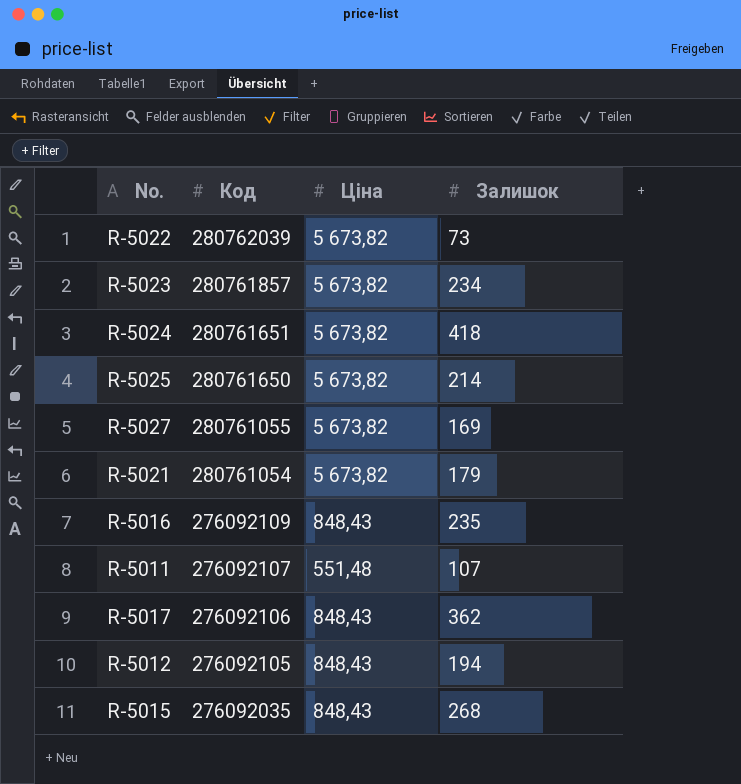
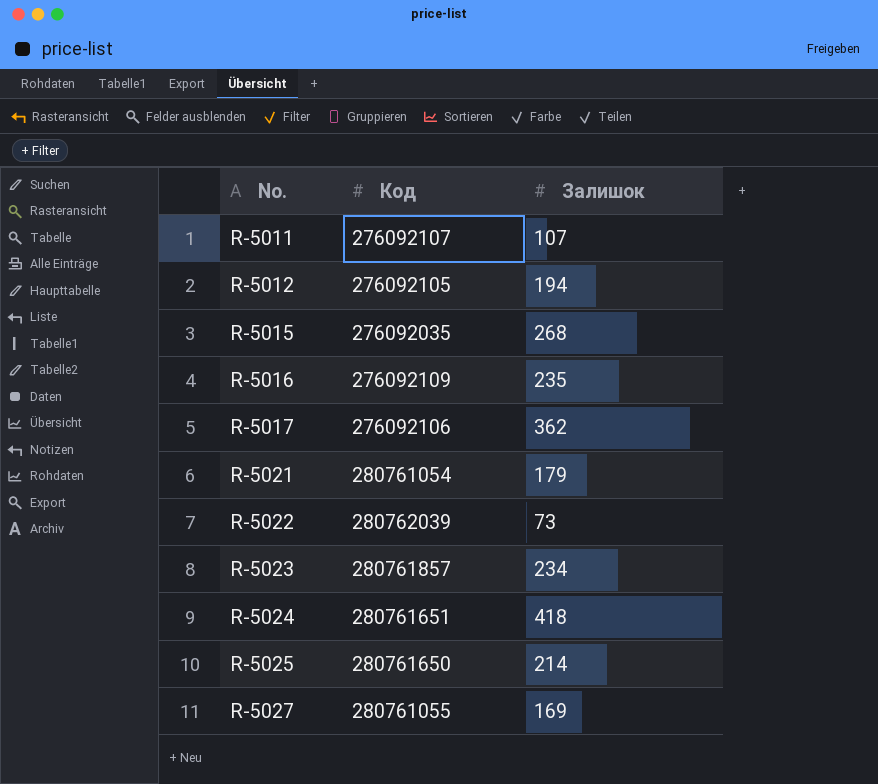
row order: Код descending -> No. ascending
column Ціна | position: 3 -> none

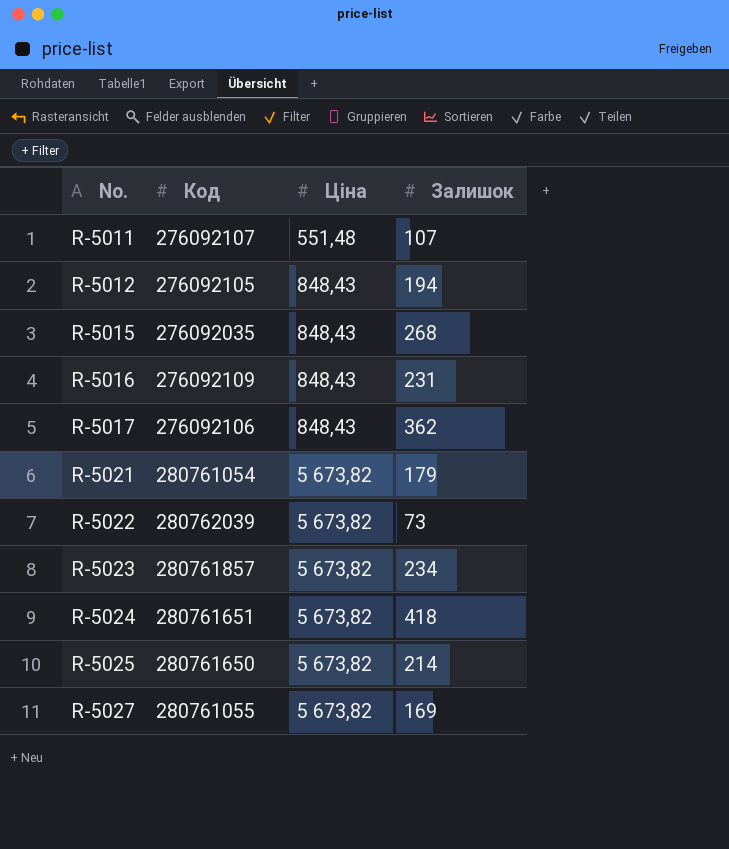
column Ціна | position: none -> 3
R-5016 | Залишок: 235 -> 231

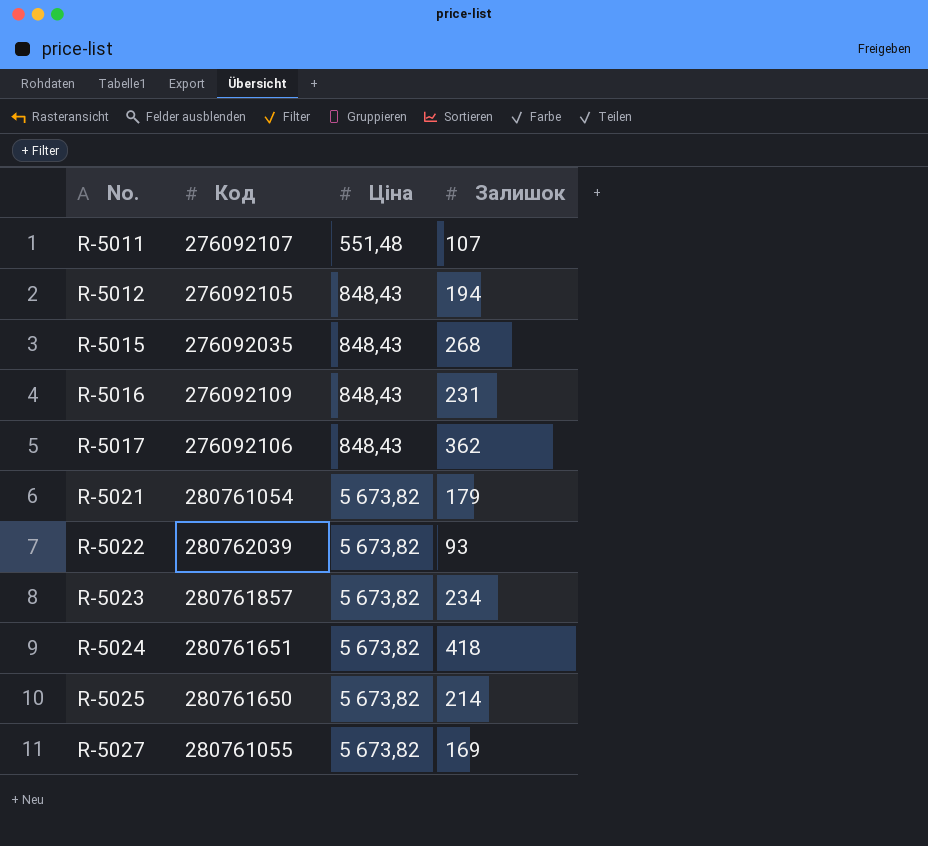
R-5022 | Залишок: 73 -> 93

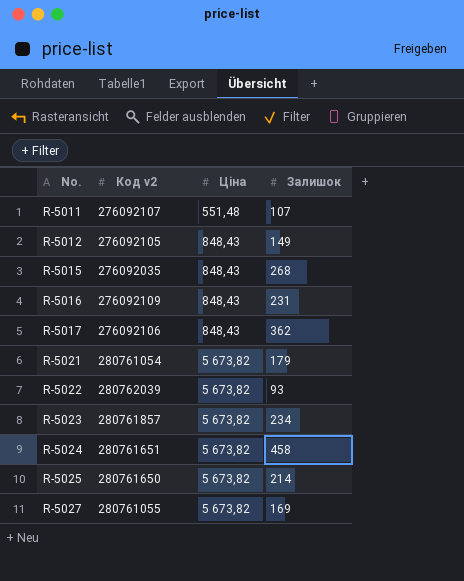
column name: Код -> Код v2
R-5012 | Залишок: 194 -> 149
R-5024 | Залишок: 418 -> 458

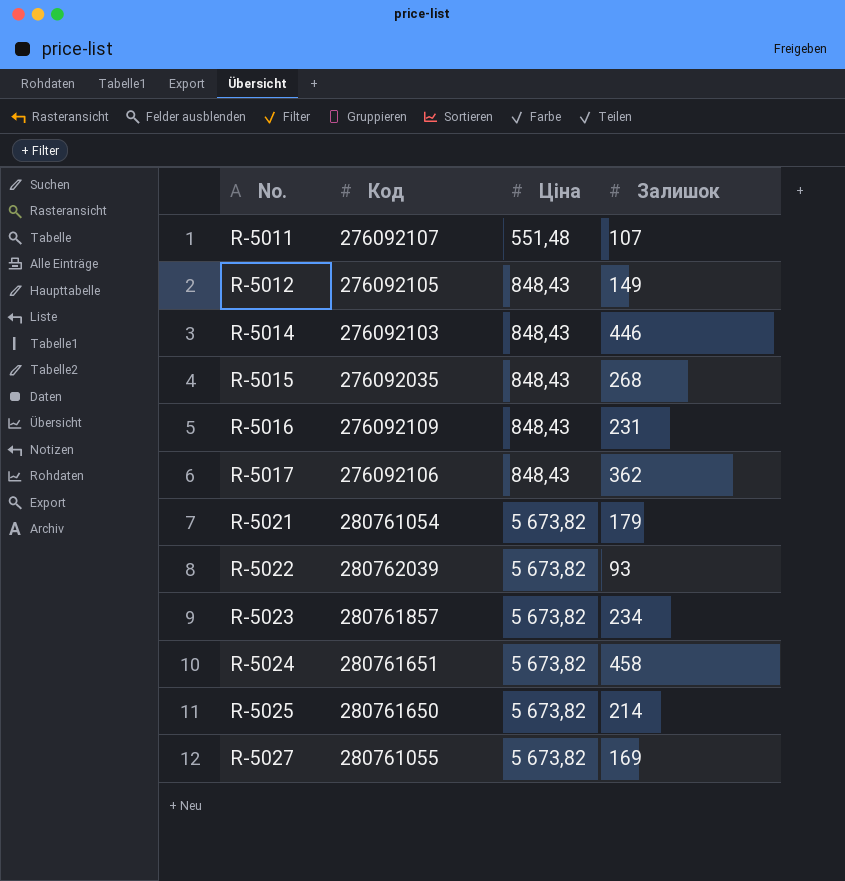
column name: Код v2 -> Код
row R-5014: none -> 276092103 | 848,43 | 446

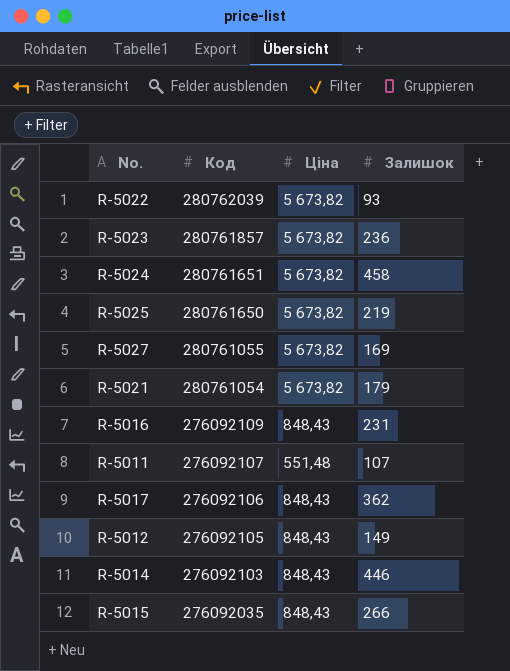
row order: No. ascending -> Код descending
R-5023 | Залишок: 234 -> 236
R-5025 | Залишок: 214 -> 219
R-5015 | Залишок: 268 -> 266

